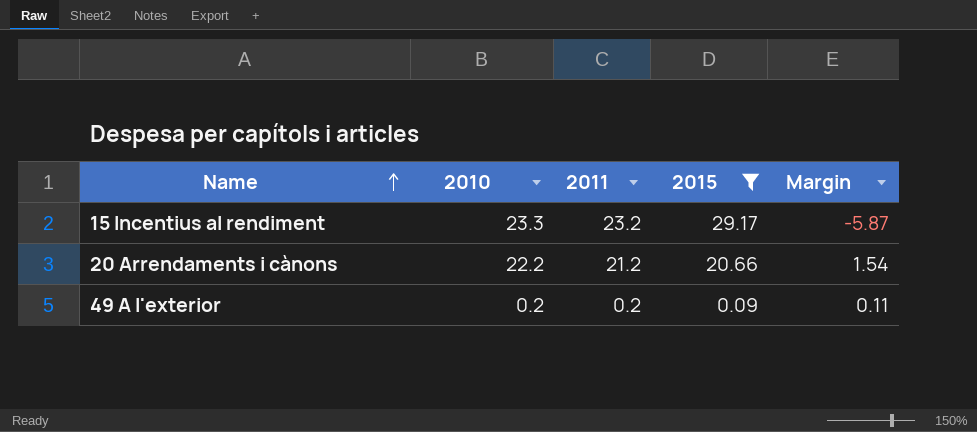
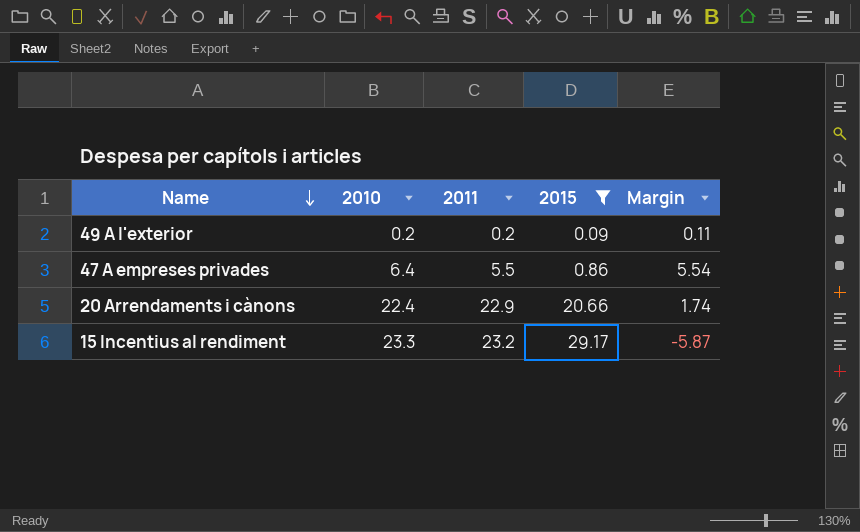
row order: Name ascending -> Name descending
row 47 A empreses privades: none -> 6.4 | 5.5 | 0.86 | 5.54
20 Arrendaments i cànons | 2010: 22.2 -> 22.4
20 Arrendaments i cànons | 2011: 21.2 -> 22.9
20 Arrendaments i cànons | Margin: 1.54 -> 1.74

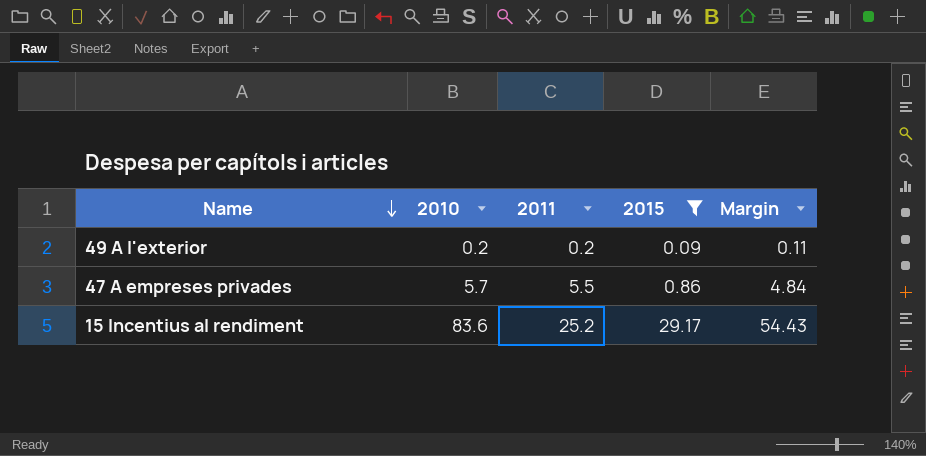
row 20 Arrendaments i cànons: 22.4 | 22.9 | 20.66 | 1.74 -> none
47 A empreses privades | 2010: 6.4 -> 5.7
47 A empreses privades | Margin: 5.54 -> 4.84
15 Incentius al rendiment | 2010: 23.3 -> 83.6
15 Incentius al rendiment | 2011: 23.2 -> 25.2
15 Incentius al rendiment | Margin: -5.87 -> 54.43

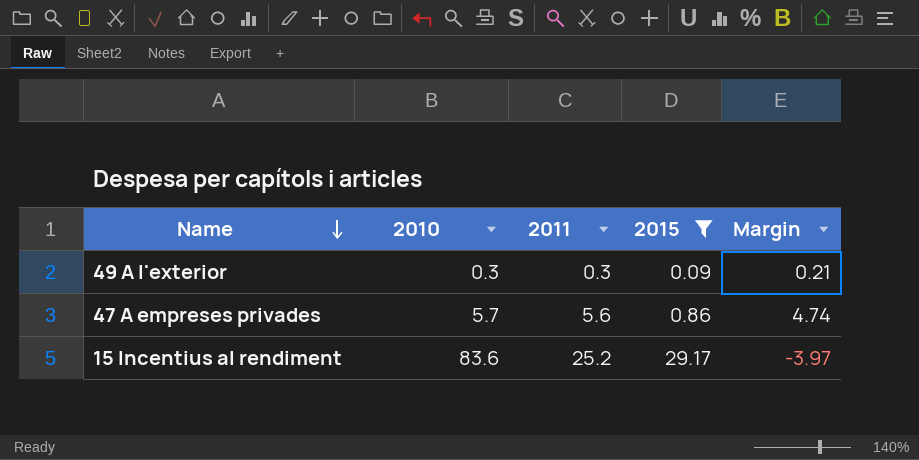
column Margin | formula: [2010] - [2015] -> [2011] - [2015]
49 A l'exterior | 2010: 0.2 -> 0.3
49 A l'exterior | 2011: 0.2 -> 0.3
47 A empreses privades | 2011: 5.5 -> 5.6

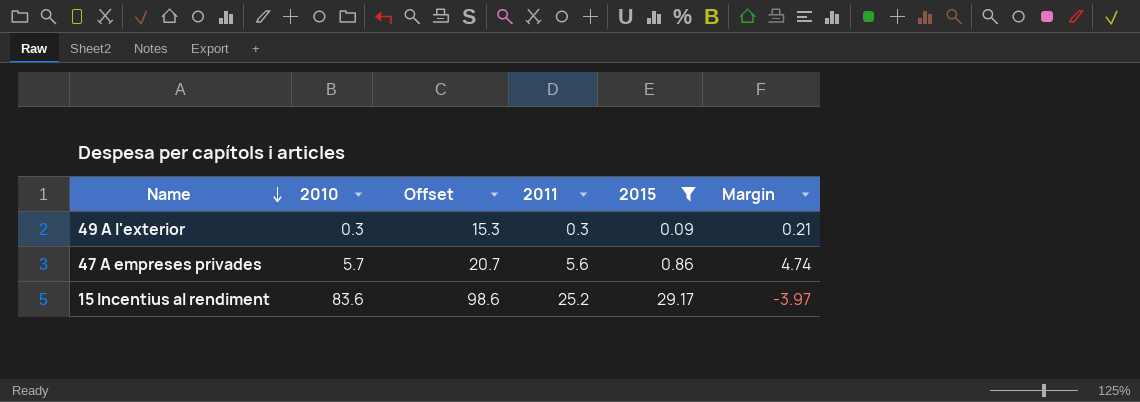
column Offset | formula: none -> [2010] + 15

